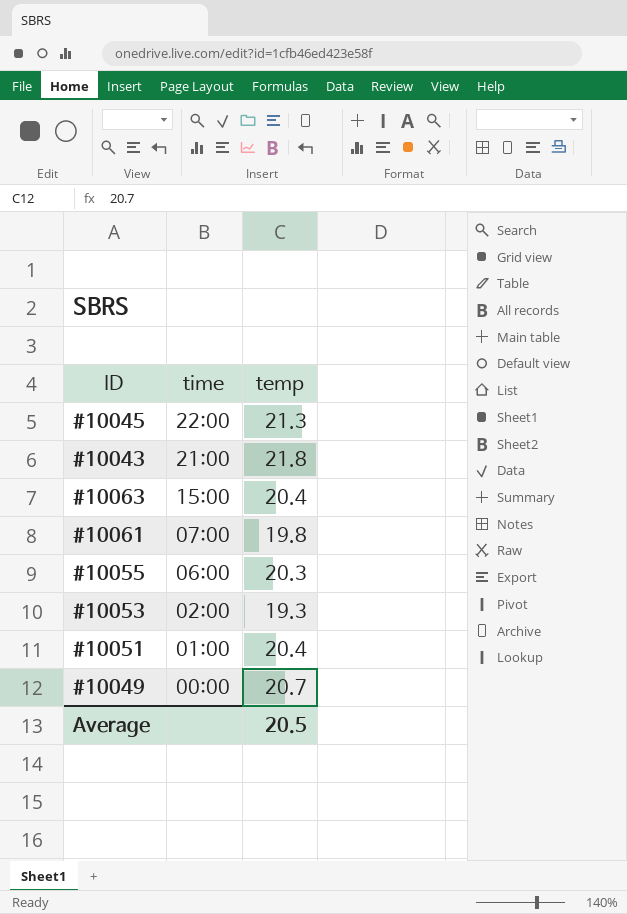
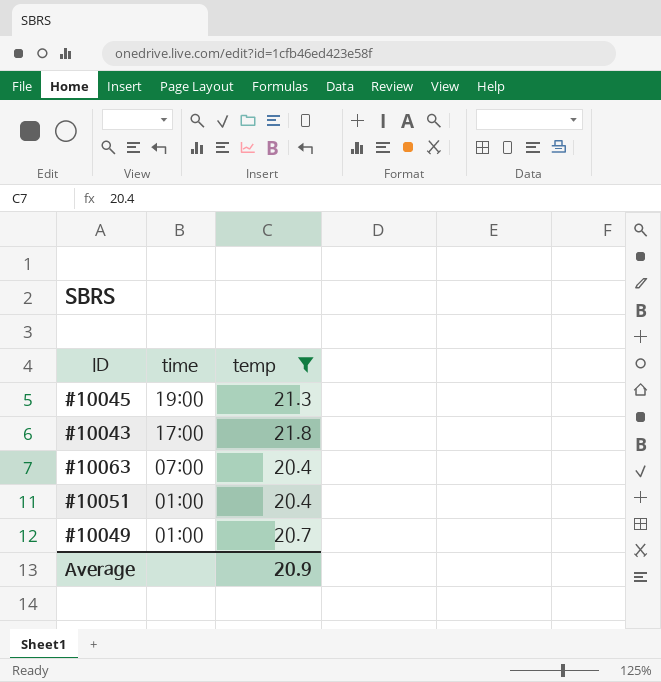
filter: none -> temp >= 20.4
#10045 | time: 22:00 -> 19:00
#10043 | time: 21:00 -> 17:00
#10063 | time: 15:00 -> 07:00
#10049 | time: 00:00 -> 01:00
Average | temp: 20.5 -> 20.9

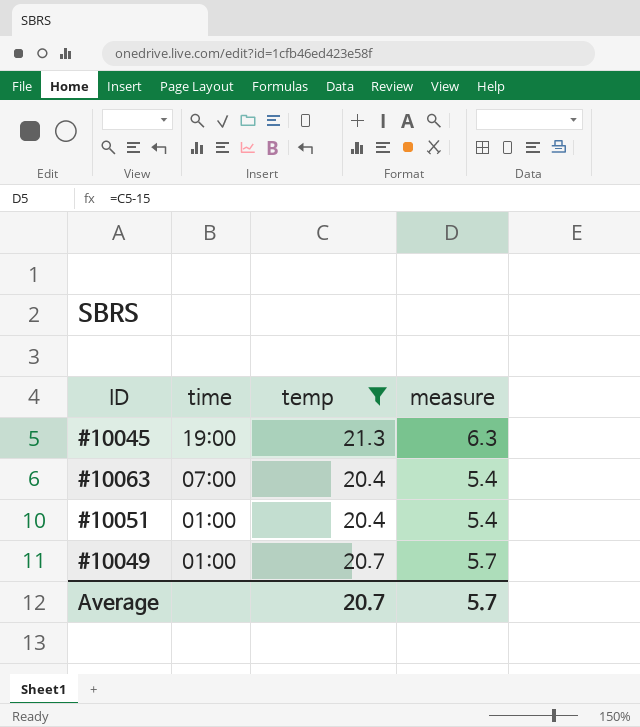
column measure | formula: none -> [temp] - 15
row #10043: 17:00 | 21.8 -> none
Average | temp: 20.9 -> 20.7

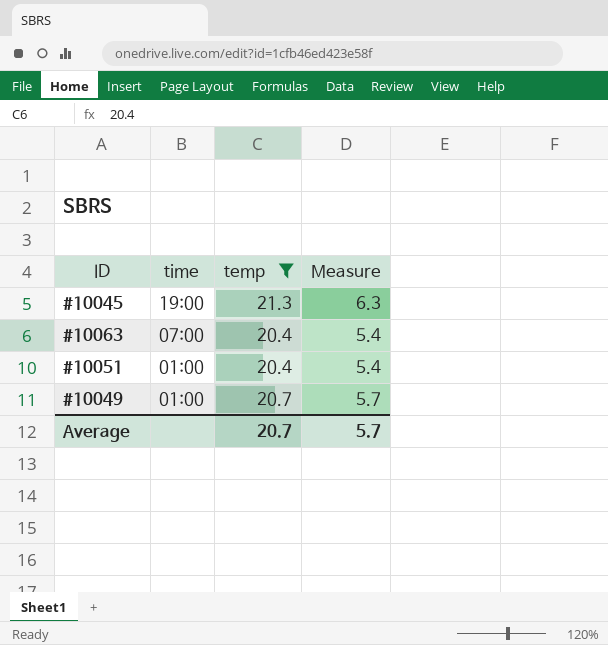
column name: measure -> Measure

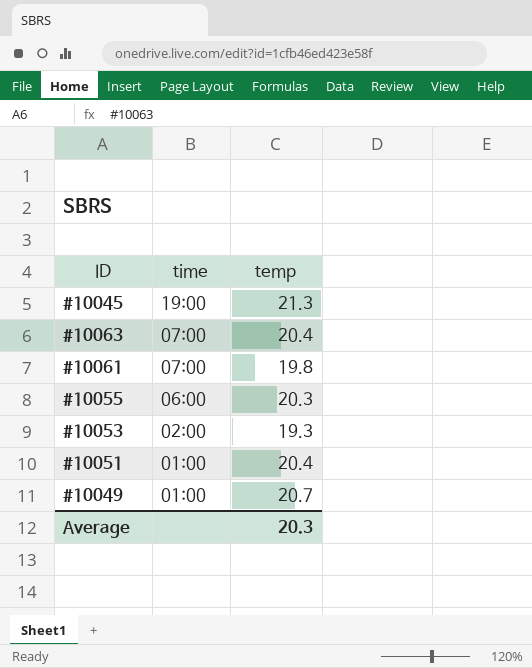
filter: temp >= 20.4 -> none
column Measure | formula: [temp] - 15 -> none
Average | temp: 20.7 -> 20.3

